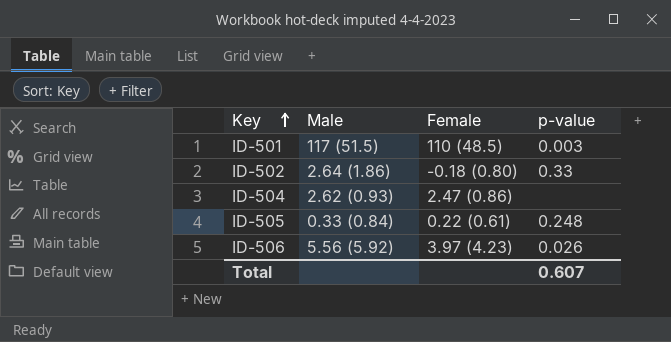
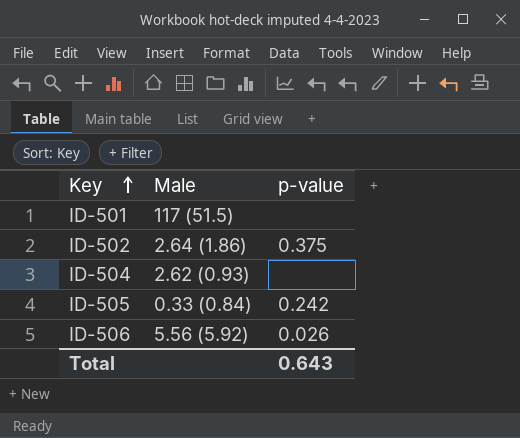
column Female | position: 3 -> none
ID-501 | p-value: 0.003 -> none
ID-502 | p-value: 0.33 -> 0.375
ID-505 | p-value: 0.248 -> 0.242
Total | p-value: 0.607 -> 0.643

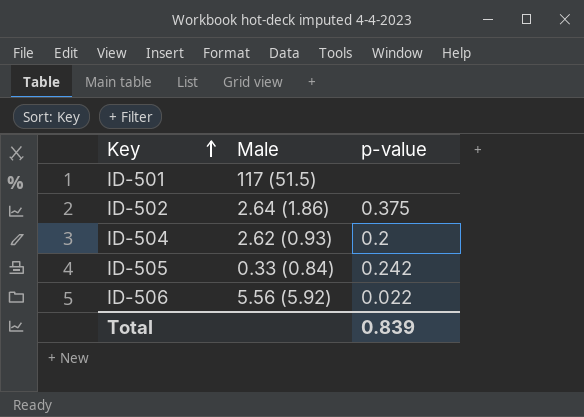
ID-504 | p-value: none -> 0.2
ID-506 | p-value: 0.026 -> 0.022
Total | p-value: 0.643 -> 0.839

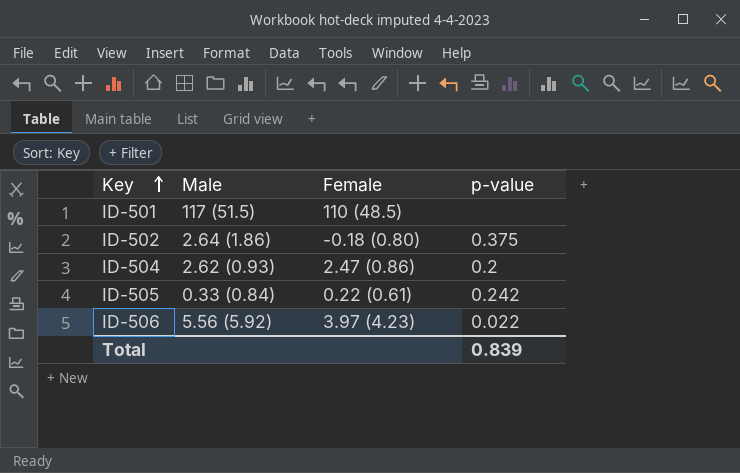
column Female | position: none -> 3

